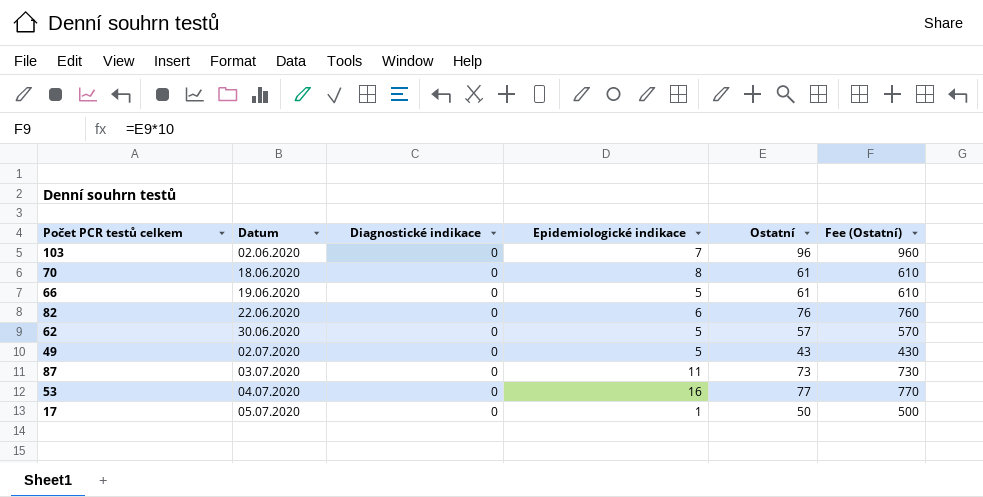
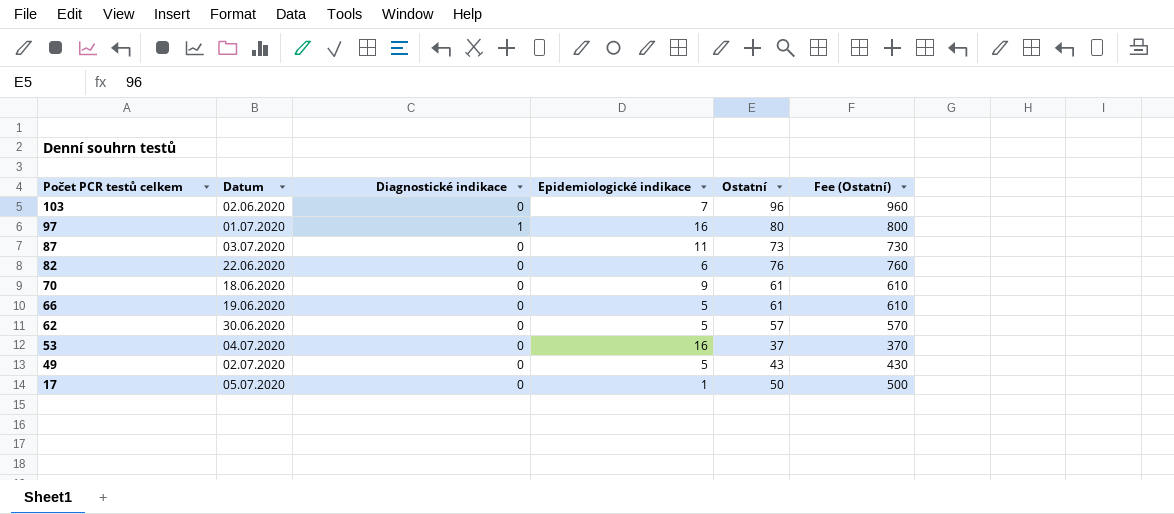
row order: Datum ascending -> Počet PCR testů celkem descending
row 97: none -> 01.07.2020 | 1 | 16 | 80 | 800
70 | Epidemiologické indikace: 8 -> 9
53 | Ostatní: 77 -> 37
53 | Fee (Ostatní): 770 -> 370

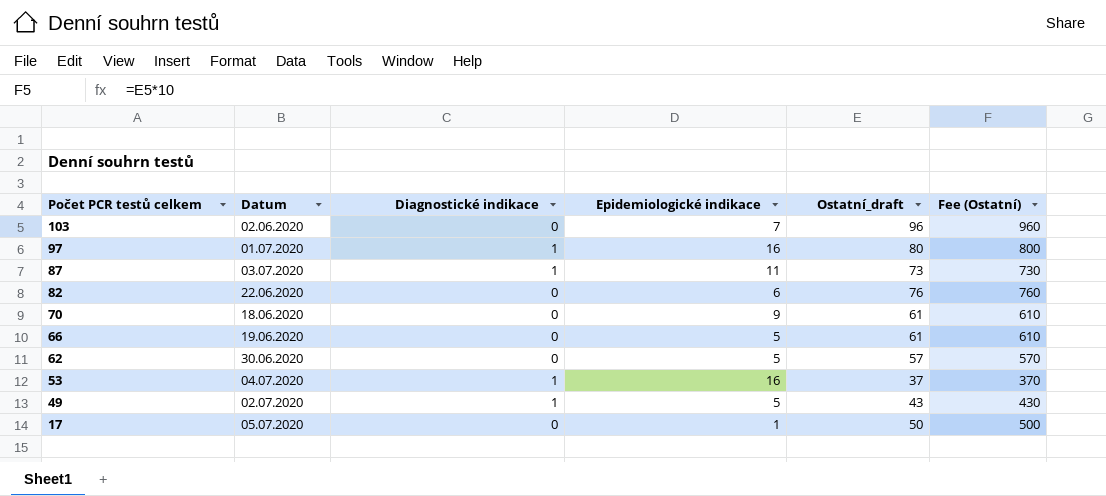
column name: Ostatní -> Ostatní_draft
87 | Diagnostické indikace: 0 -> 1
53 | Diagnostické indikace: 0 -> 1
49 | Diagnostické indikace: 0 -> 1

